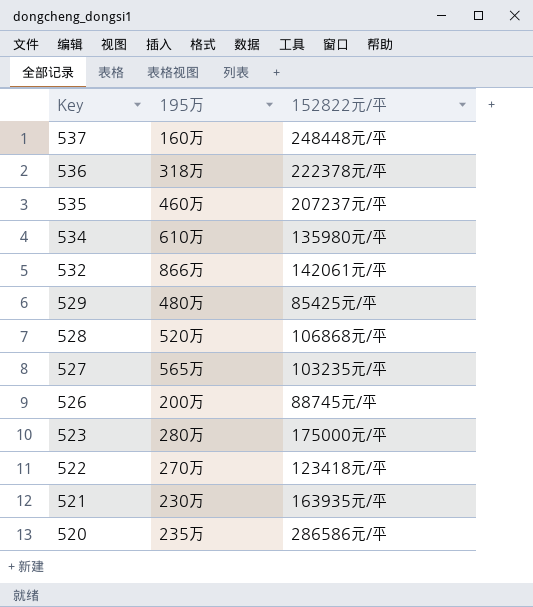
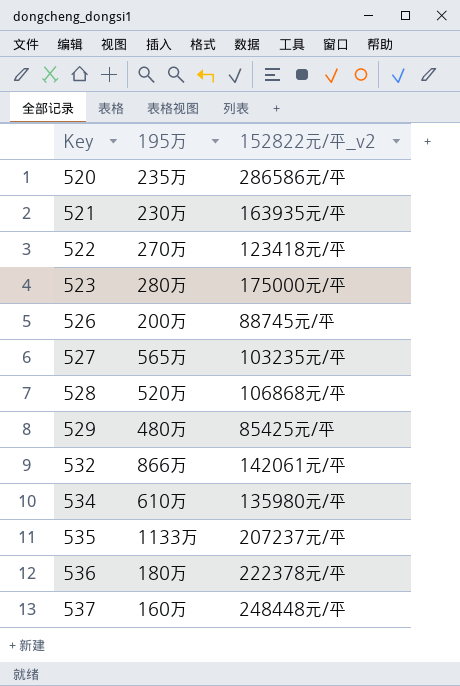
row order: Key descending -> Key ascending
column name: 152822元/平 -> 152822元/平_v2
535 | 195万: 460万 -> 1133万
536 | 195万: 318万 -> 180万

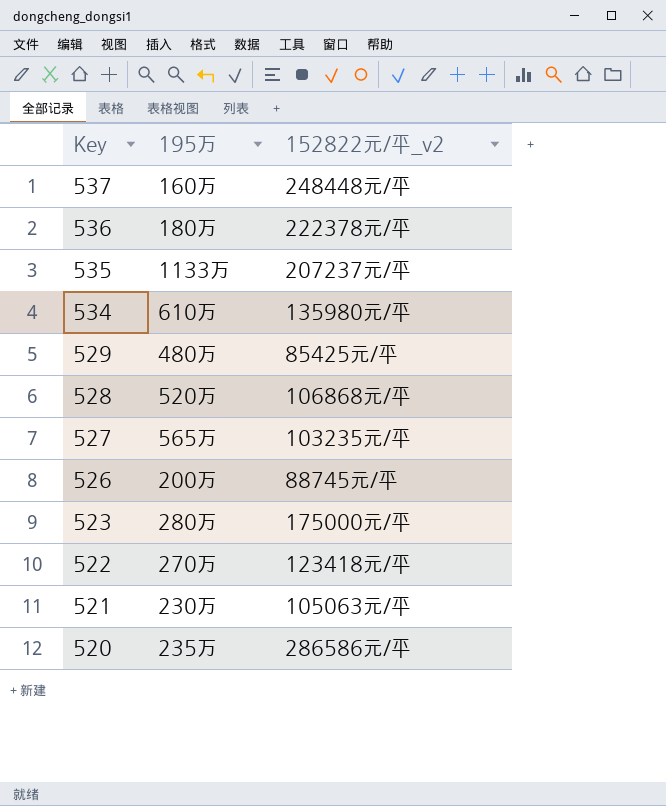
row order: Key ascending -> Key descending
row 532: 866万 | 142061元/平 -> none
521 | 152822元/平_v2: 163935元/平 -> 105063元/平

